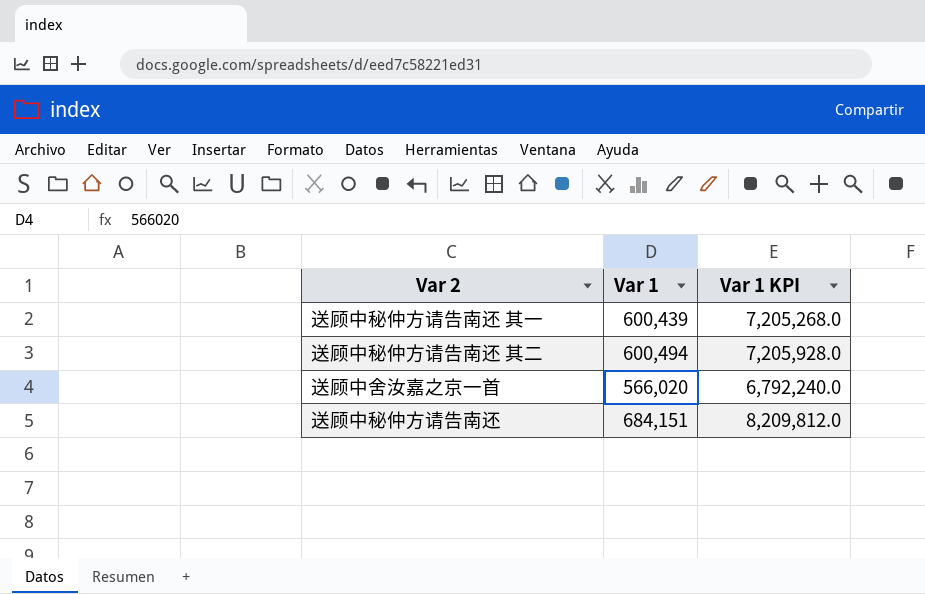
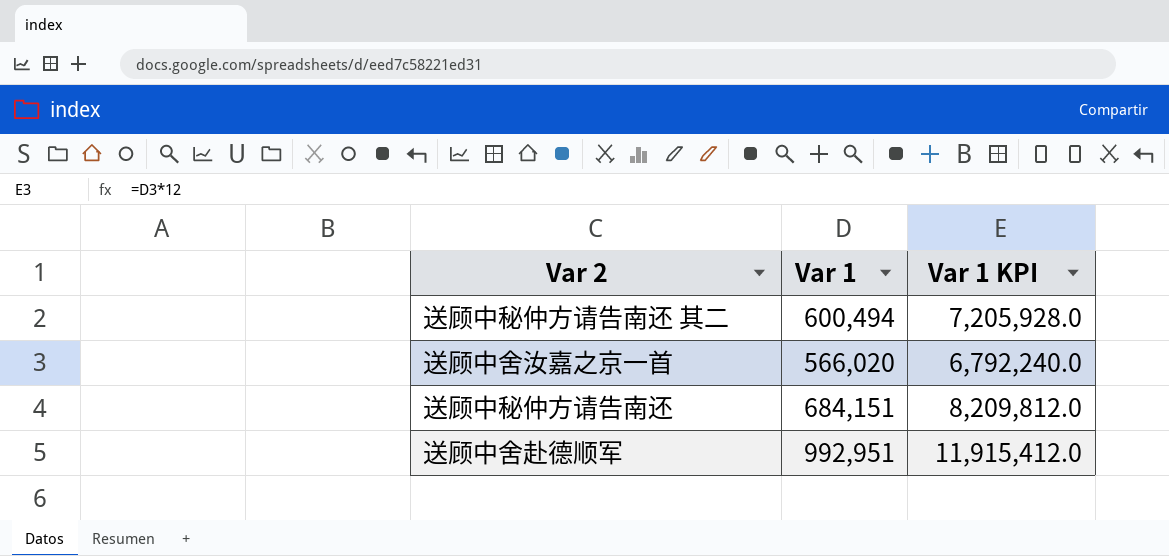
row 送顾中秘仲方请告南还 其一: 600,439 | 7,205,268.0 -> none
row 送顾中舍赴德顺军: none -> 992,951 | 11,915,412.0

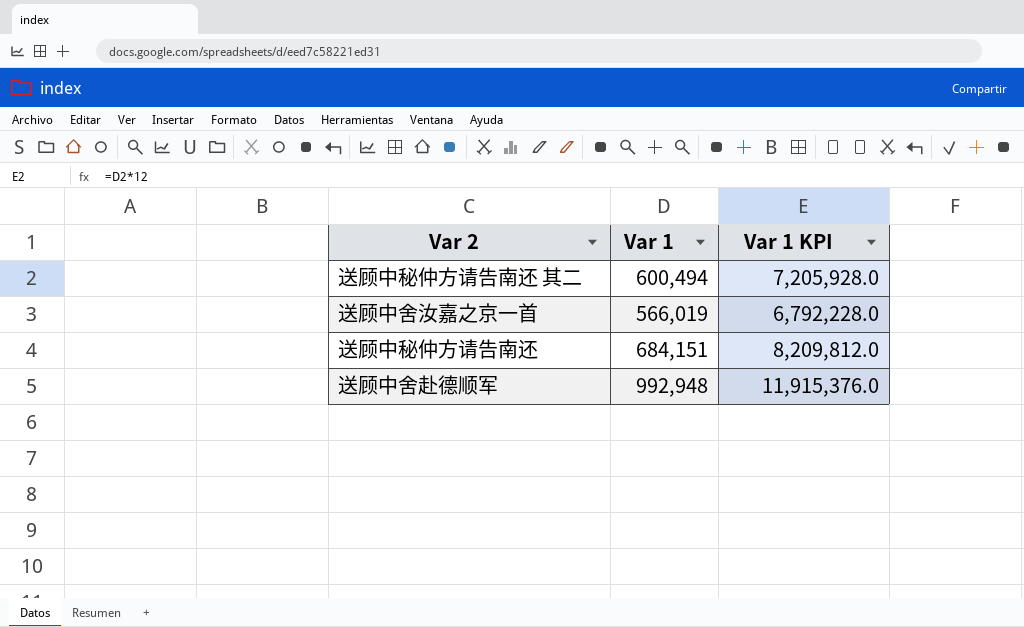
送顾中舍汝嘉之京一首 | Var 1: 566,020 -> 566,019
送顾中舍汝嘉之京一首 | Var 1 KPI: 6,792,240.0 -> 6,792,228.0
送顾中舍赴德顺军 | Var 1: 992,951 -> 992,948
送顾中舍赴德顺军 | Var 1 KPI: 11,915,412.0 -> 11,915,376.0

